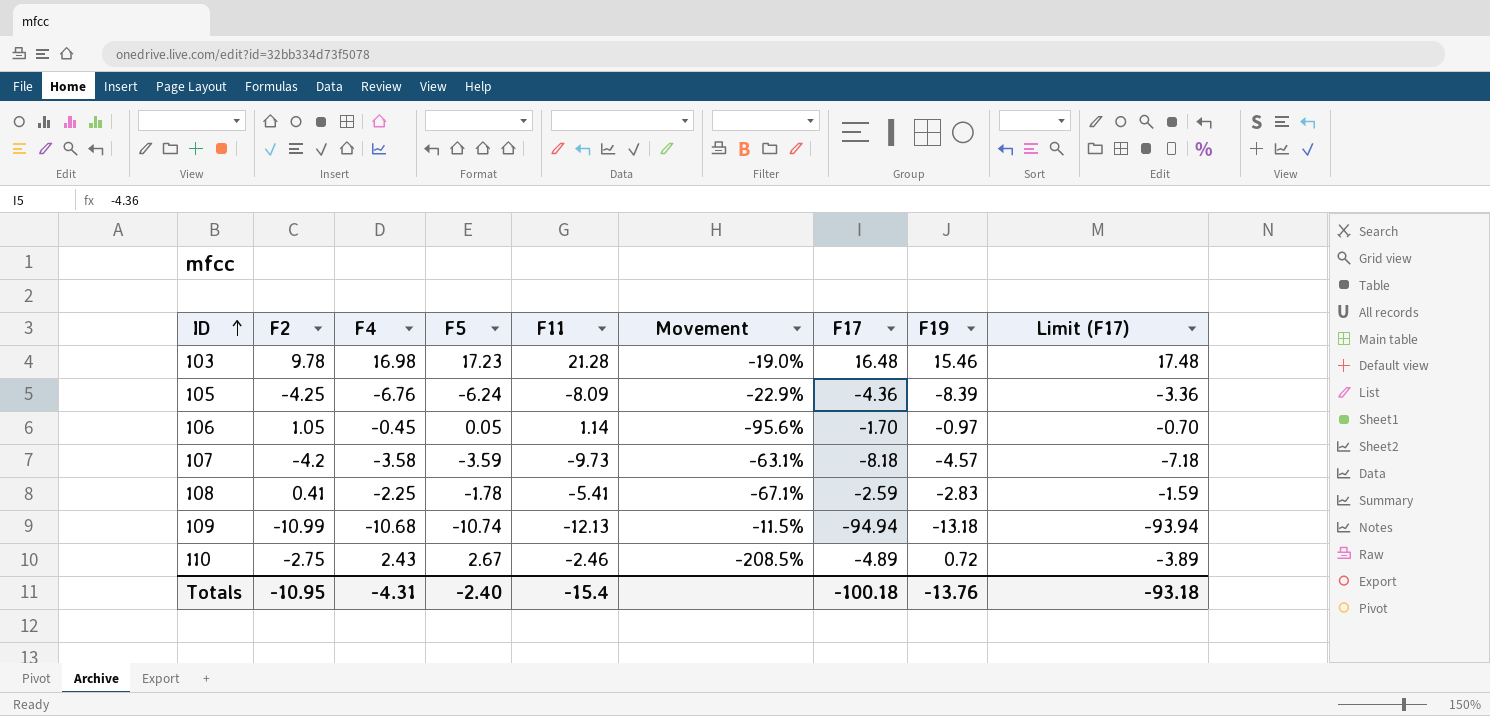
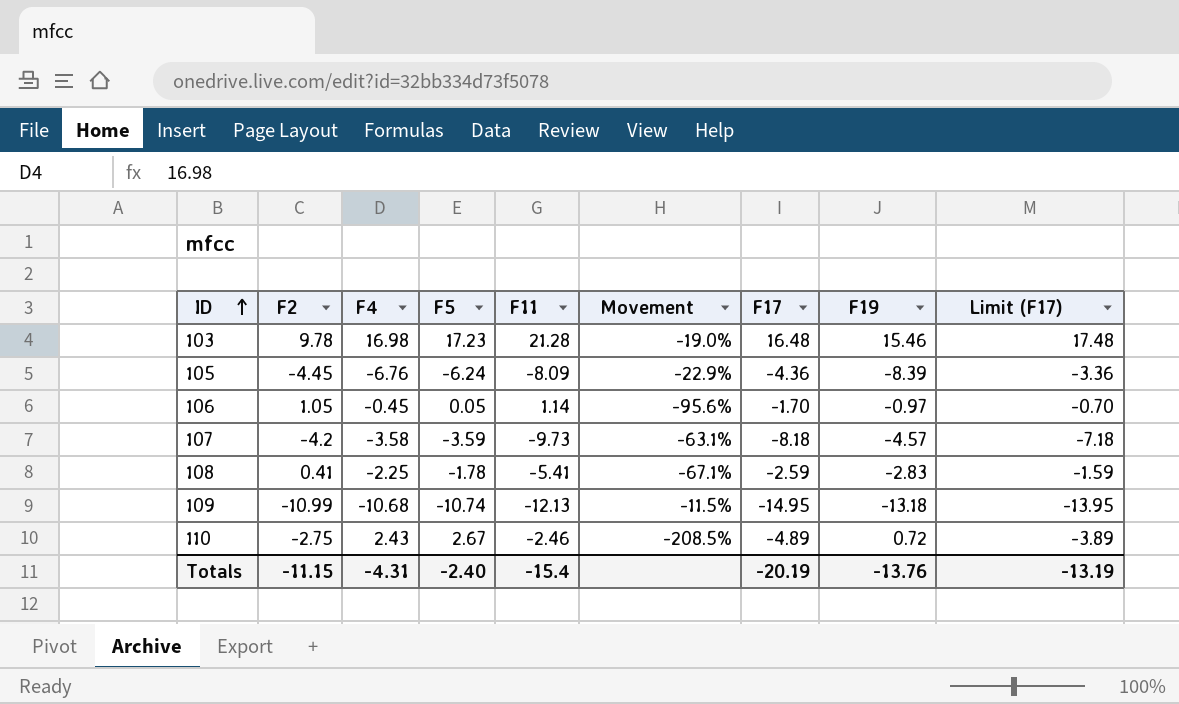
105 | F2: -4.25 -> -4.45
109 | F17: -94.94 -> -14.95
109 | Limit (F17): -93.94 -> -13.95
Totals | F2: -10.95 -> -11.15
Totals | F17: -100.18 -> -20.19
Totals | Limit (F17): -93.18 -> -13.19

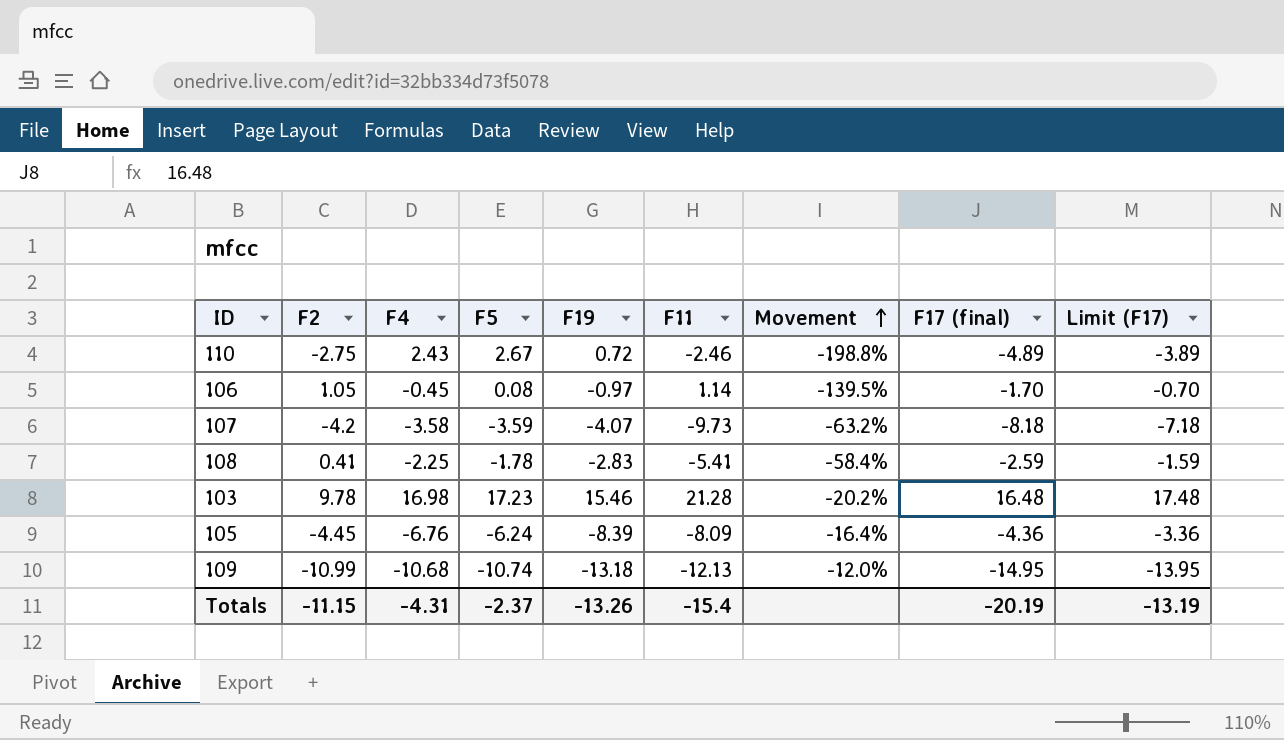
row order: ID ascending -> Movement ascending
column F19 | position: 8 -> 5
column Movement | formula: ([F5] - [F11]) / [F11] -> ([F4] - [F11]) / [F11]
column name: F17 -> F17 (final)
106 | F5: 0.05 -> 0.08
107 | F19: -4.57 -> -4.07
Totals | F5: -2.40 -> -2.37
Totals | F19: -13.76 -> -13.26

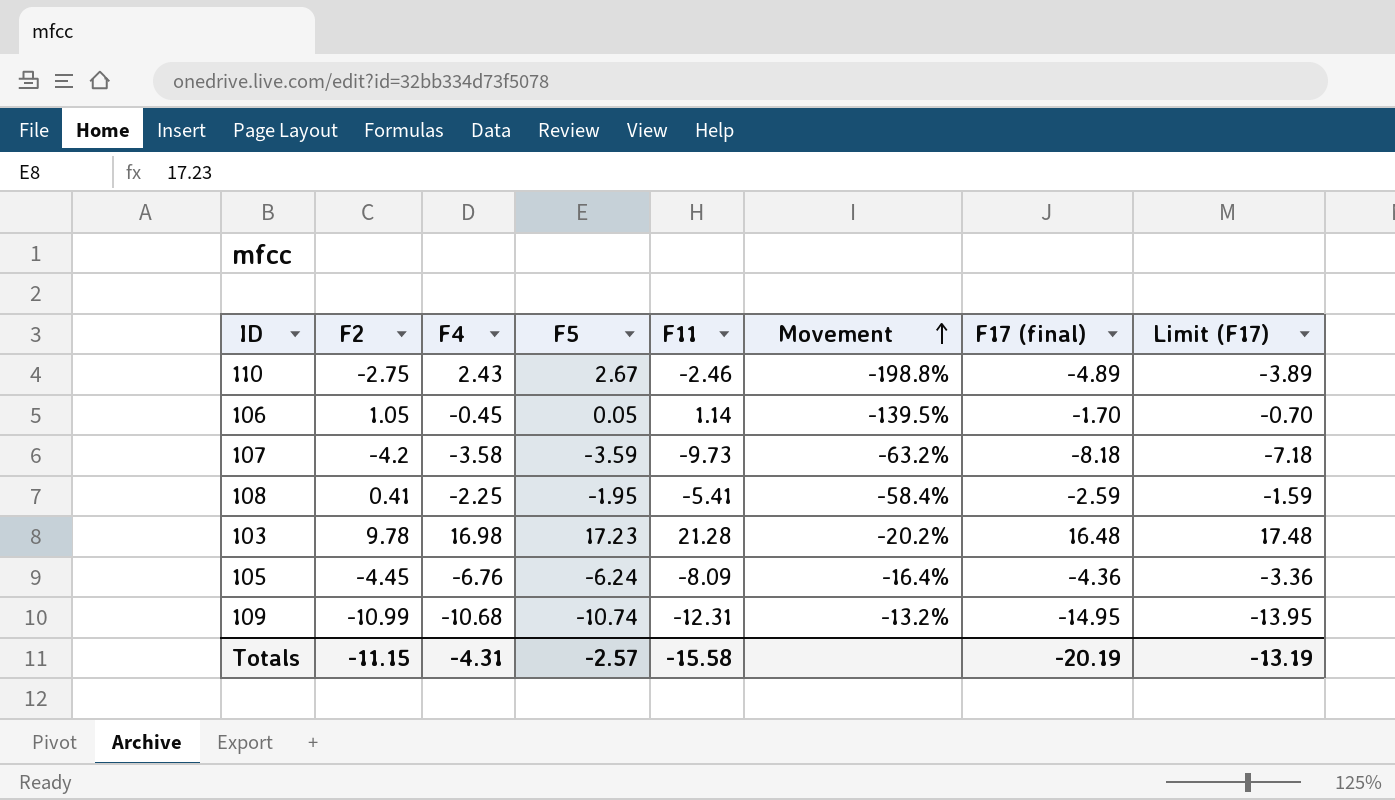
column F19 | position: 5 -> none
106 | F5: 0.08 -> 0.05
108 | F5: -1.78 -> -1.95
109 | F11: -12.13 -> -12.31
109 | Movement: -12.0% -> -13.2%
Totals | F5: -2.37 -> -2.57
Totals | F11: -15.4 -> -15.58

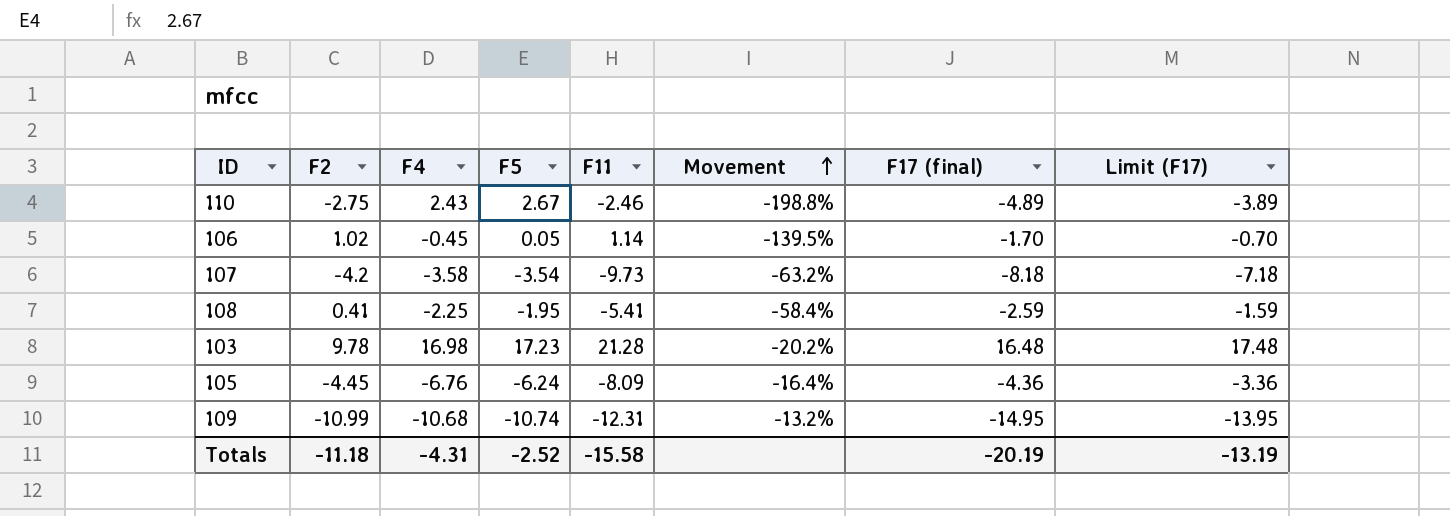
106 | F2: 1.05 -> 1.02
107 | F5: -3.59 -> -3.54
Totals | F2: -11.15 -> -11.18
Totals | F5: -2.57 -> -2.52

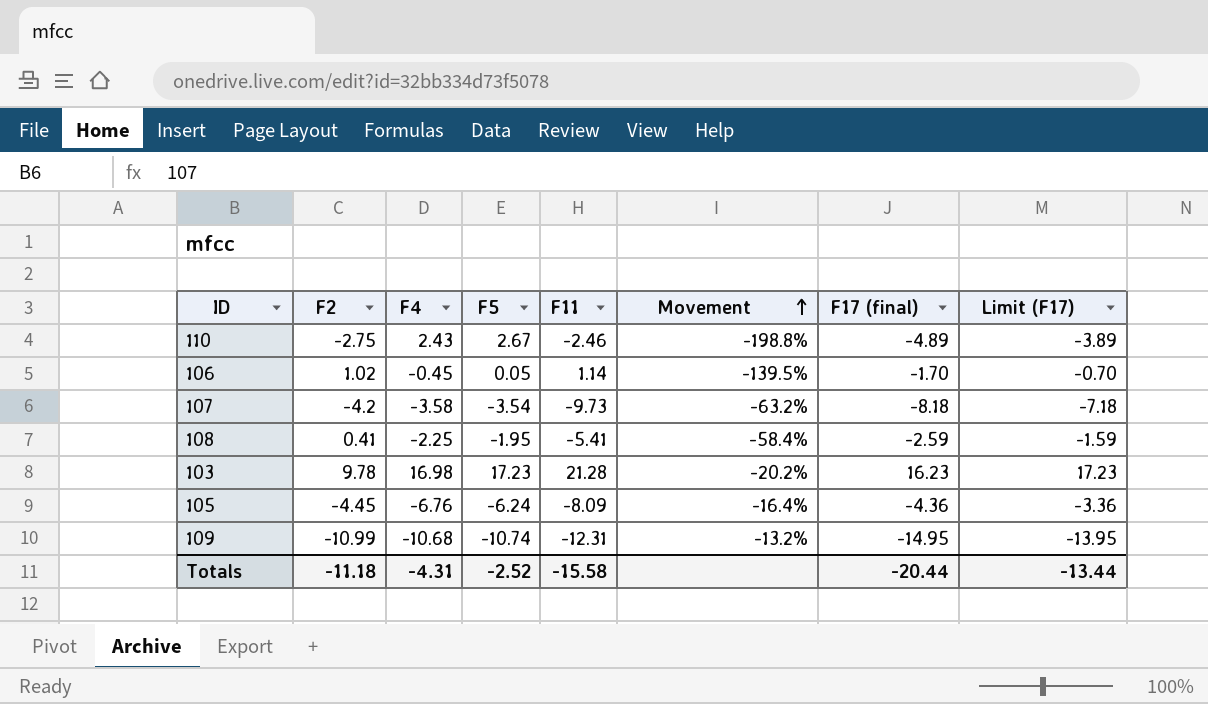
103 | F17 (final): 16.48 -> 16.23
103 | Limit (F17): 17.48 -> 17.23
Totals | F17 (final): -20.19 -> -20.44
Totals | Limit (F17): -13.19 -> -13.44

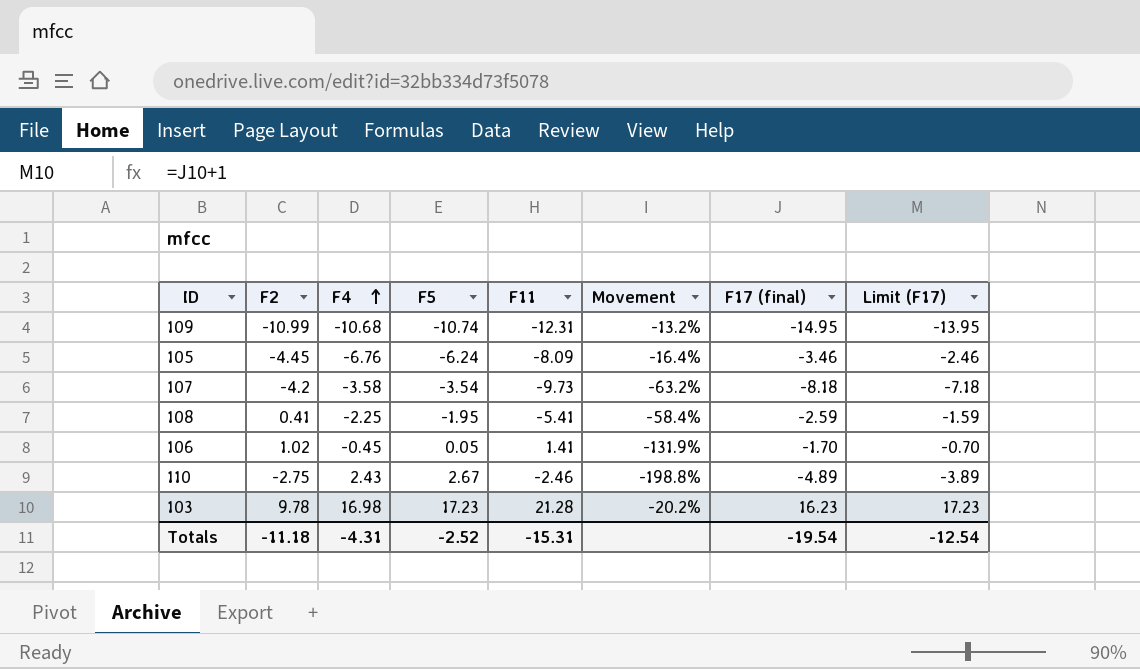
row order: Movement ascending -> F4 ascending
105 | F17 (final): -4.36 -> -3.46
105 | Limit (F17): -3.36 -> -2.46
106 | F11: 1.14 -> 1.41
106 | Movement: -139.5% -> -131.9%
Totals | F11: -15.58 -> -15.31
Totals | F17 (final): -20.44 -> -19.54
Totals | Limit (F17): -13.44 -> -12.54

